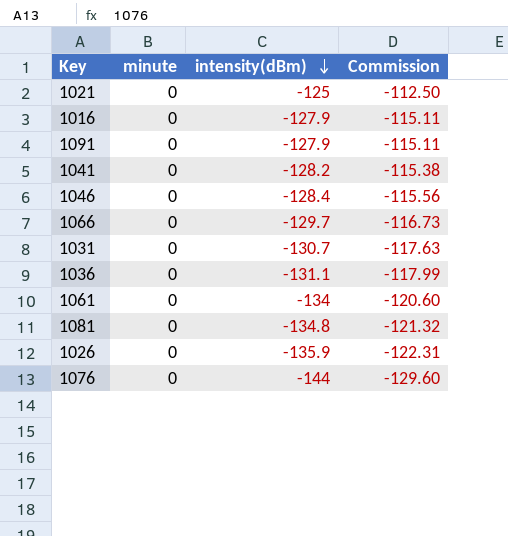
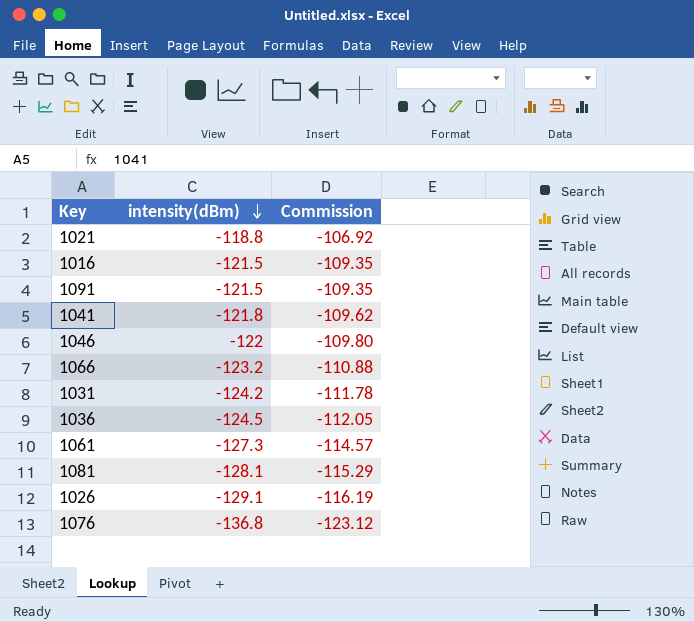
column minute | position: 2 -> none
1021 | intensity(dBm): -125 -> -118.8
1021 | Commission: -112.50 -> -106.92
1016 | intensity(dBm): -127.9 -> -121.5
1016 | Commission: -115.11 -> -109.35
1091 | intensity(dBm): -127.9 -> -121.5
1091 | Commission: -115.11 -> -109.35
1041 | intensity(dBm): -128.2 -> -121.8
1041 | Commission: -115.38 -> -109.62
1046 | intensity(dBm): -128.4 -> -122
1046 | Commission: -115.56 -> -109.80
1066 | intensity(dBm): -129.7 -> -123.2
1066 | Commission: -116.73 -> -110.88
1031 | intensity(dBm): -130.7 -> -124.2
1031 | Commission: -117.63 -> -111.78
1036 | intensity(dBm): -131.1 -> -124.5
1036 | Commission: -117.99 -> -112.05
1061 | intensity(dBm): -134 -> -127.3
1061 | Commission: -120.60 -> -114.57
1081 | intensity(dBm): -134.8 -> -128.1
1081 | Commission: -121.32 -> -115.29
1026 | intensity(dBm): -135.9 -> -129.1
1026 | Commission: -122.31 -> -116.19
1076 | intensity(dBm): -144 -> -136.8
1076 | Commission: -129.60 -> -123.12

